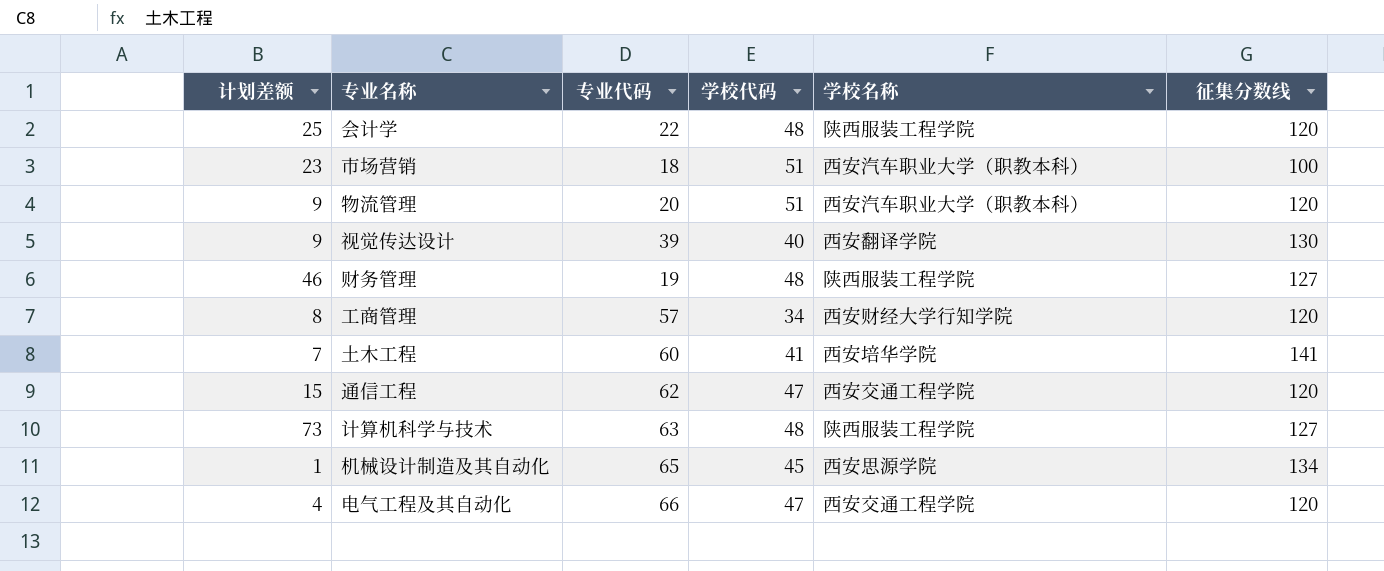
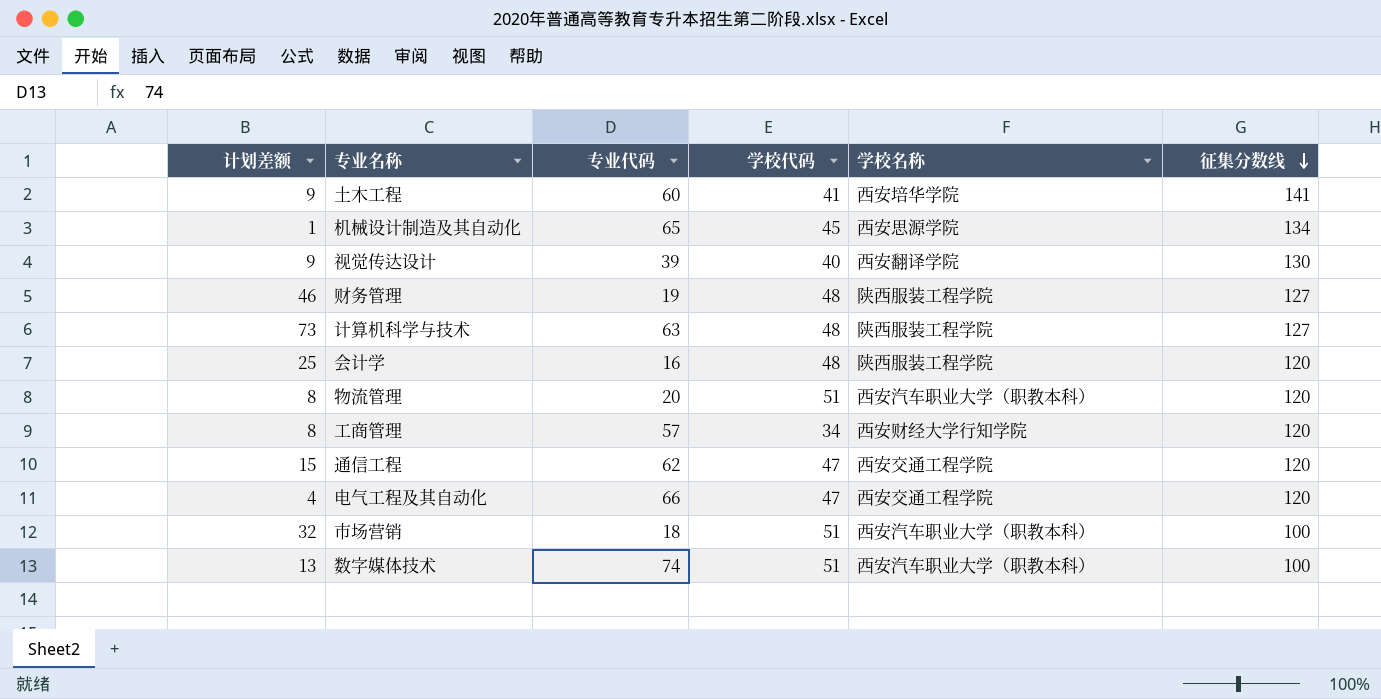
row order: none -> 征集分数线 descending
土木工程 | 计划差额: 7 -> 9
会计学 | 专业代码: 22 -> 16
物流管理 | 计划差额: 9 -> 8
市场营销 | 计划差额: 23 -> 32
row 数字媒体技术: none -> 13 | 74 | 51 | 西安汽车职业大学（职教本科） | 100

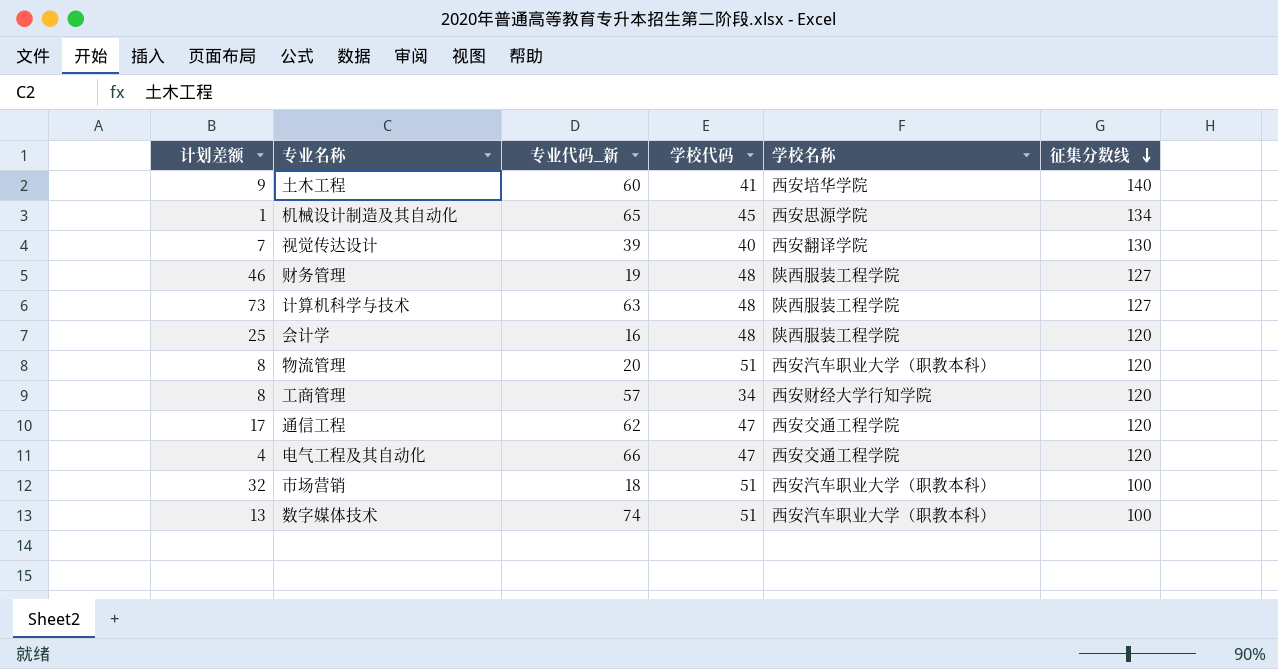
column name: 专业代码 -> 专业代码_新
土木工程 | 征集分数线: 141 -> 140
视觉传达设计 | 计划差额: 9 -> 7
通信工程 | 计划差额: 15 -> 17

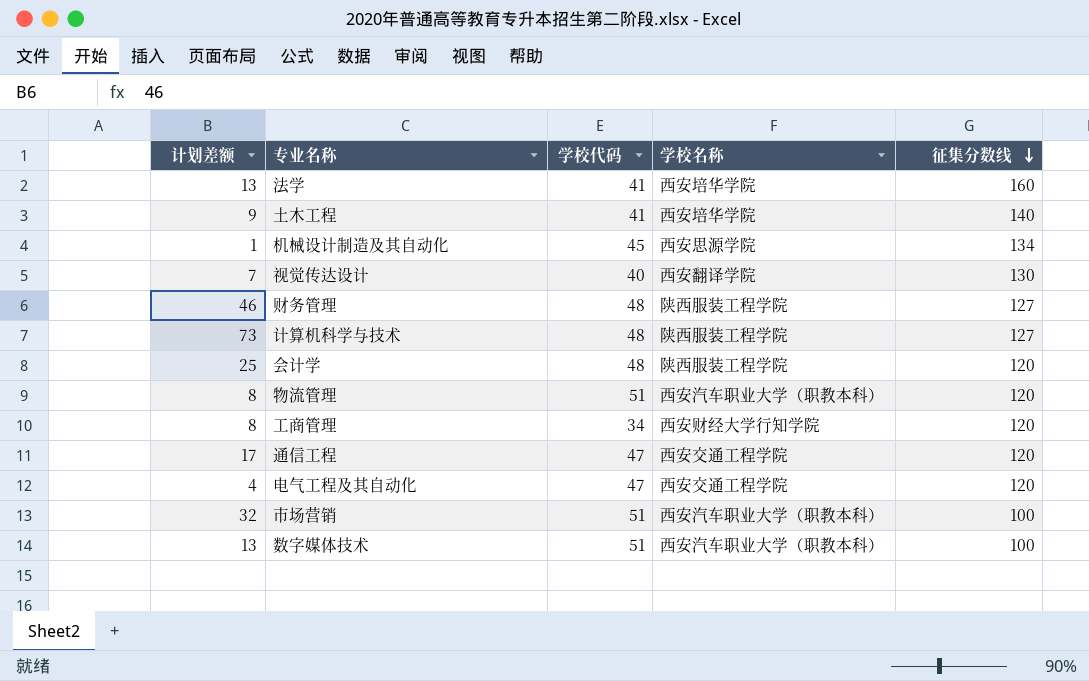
column 专业代码_新 | position: 3 -> none
row 法学: none -> 13 | 41 | 西安培华学院 | 160

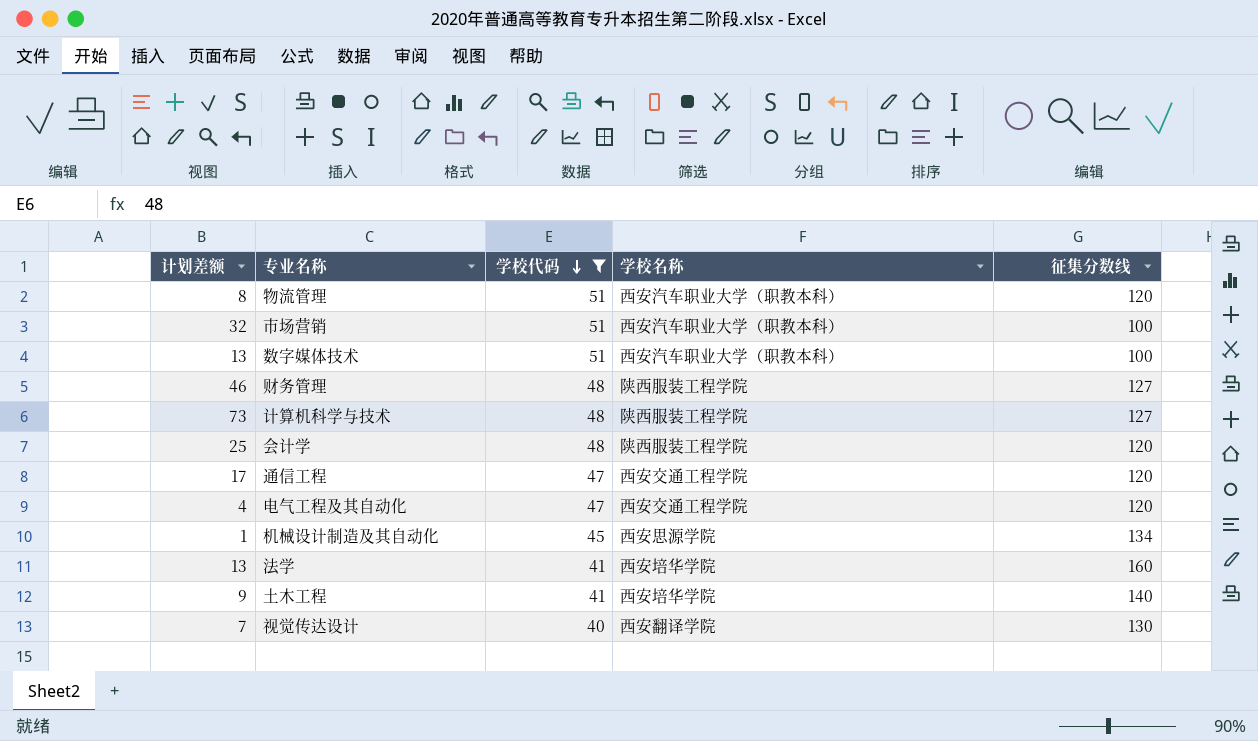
filter: none -> 学校代码 != 34
row order: 征集分数线 descending -> 学校代码 descending

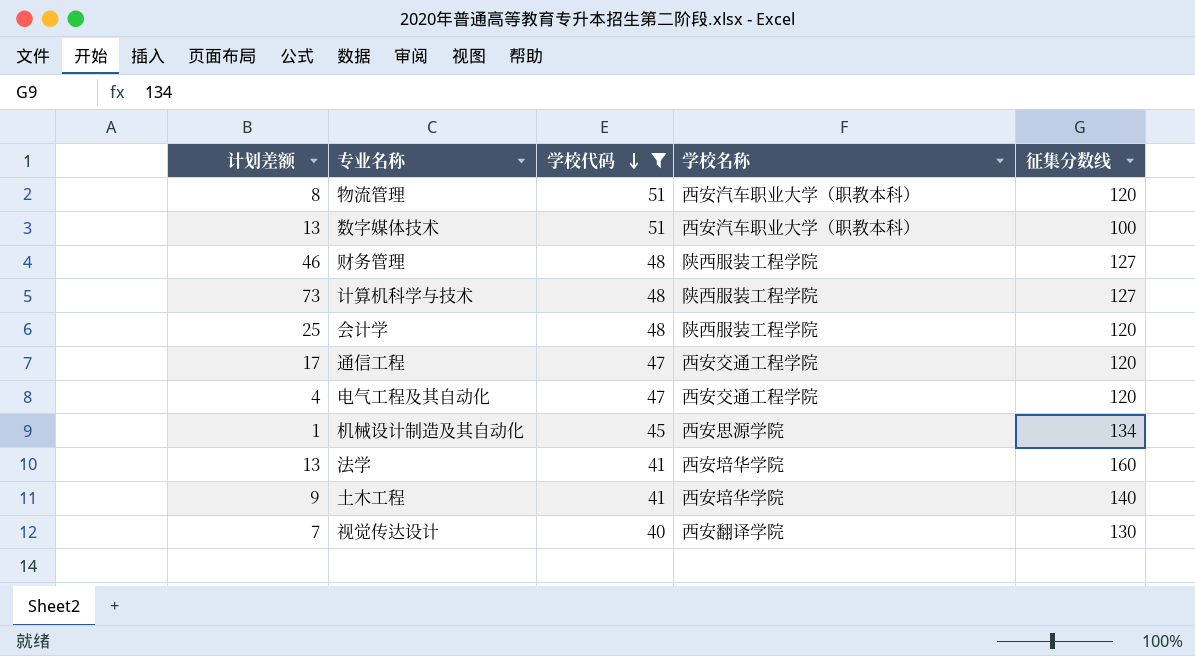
row 市场营销: 32 | 51 | 西安汽车职业大学（职教本科） | 100 -> none

